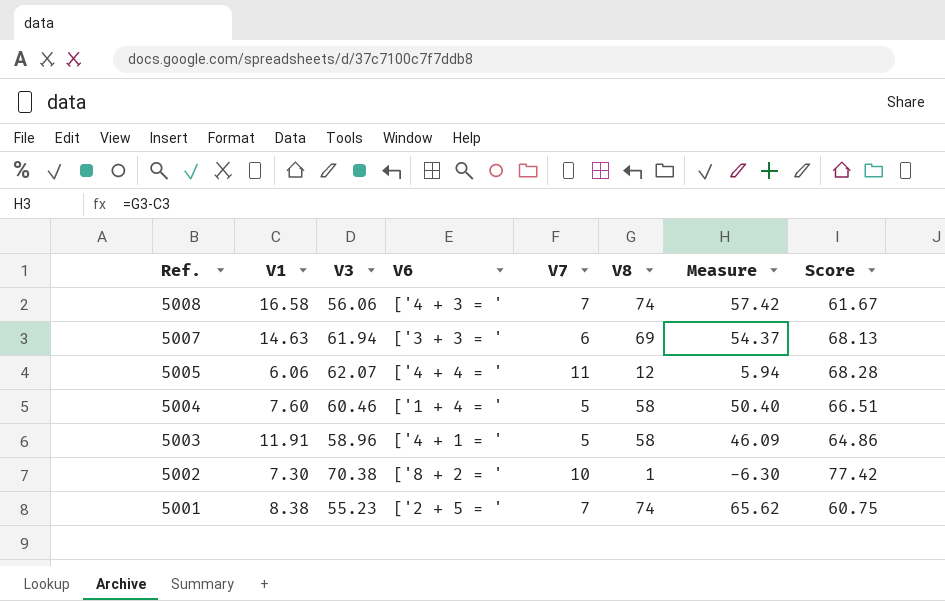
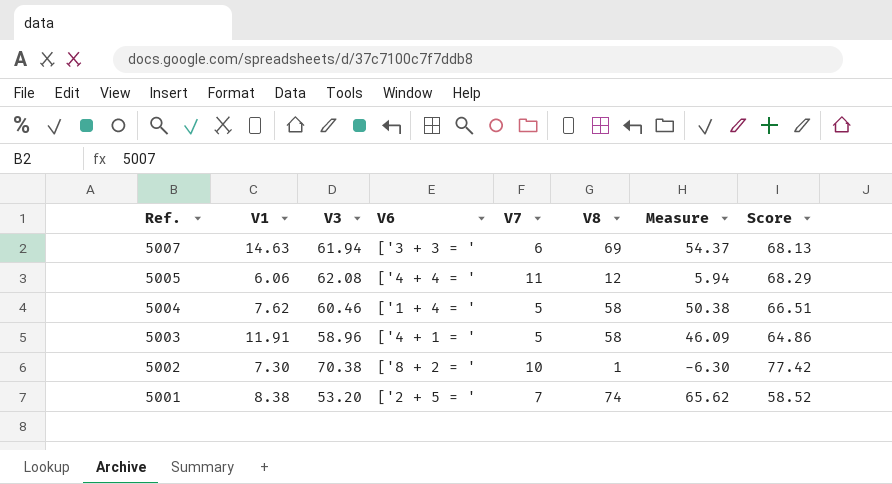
row 5008: 16.58 | 56.06 | ['4 + 3 = ' | 7 | 74 | 57.42 | 61.67 -> none
5005 | V3: 62.07 -> 62.08
5005 | Score: 68.28 -> 68.29
5004 | V1: 7.60 -> 7.62
5004 | Measure: 50.40 -> 50.38
5001 | V3: 55.23 -> 53.20
5001 | Score: 60.75 -> 58.52

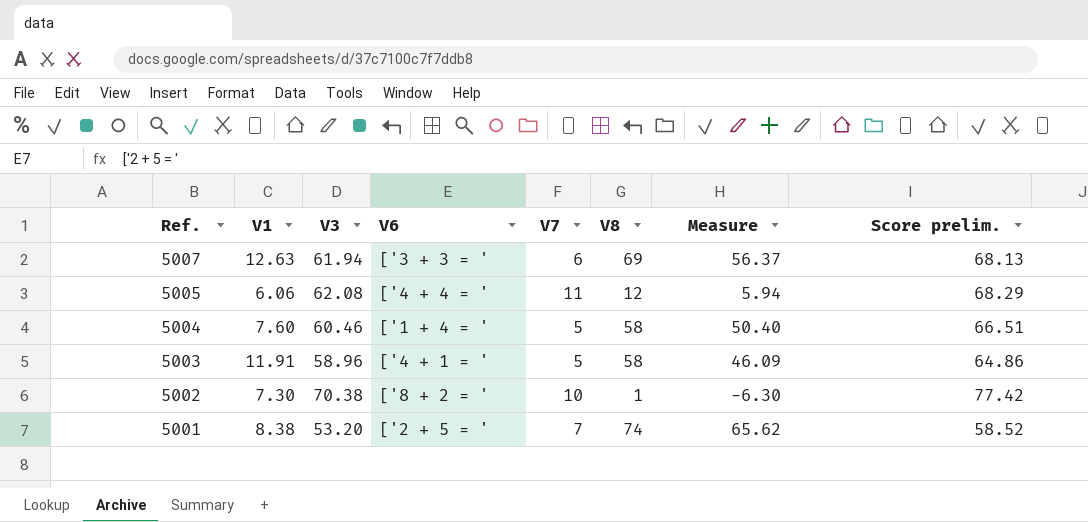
column name: Score -> Score prelim.
5007 | V1: 14.63 -> 12.63
5007 | Measure: 54.37 -> 56.37
5004 | V1: 7.62 -> 7.60
5004 | Measure: 50.38 -> 50.40

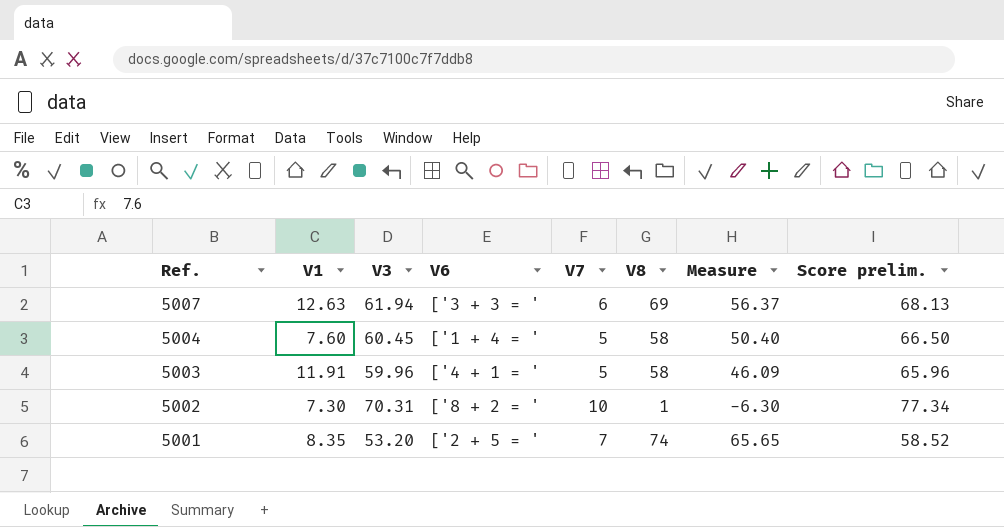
row 5005: 6.06 | 62.08 | ['4 + 4 = ' | 11 | 12 | 5.94 | 68.29 -> none
5004 | V3: 60.46 -> 60.45
5004 | Score prelim.: 66.51 -> 66.50
5003 | V3: 58.96 -> 59.96
5003 | Score prelim.: 64.86 -> 65.96
5002 | V3: 70.38 -> 70.31
5002 | Score prelim.: 77.42 -> 77.34
5001 | V1: 8.38 -> 8.35
5001 | Measure: 65.62 -> 65.65

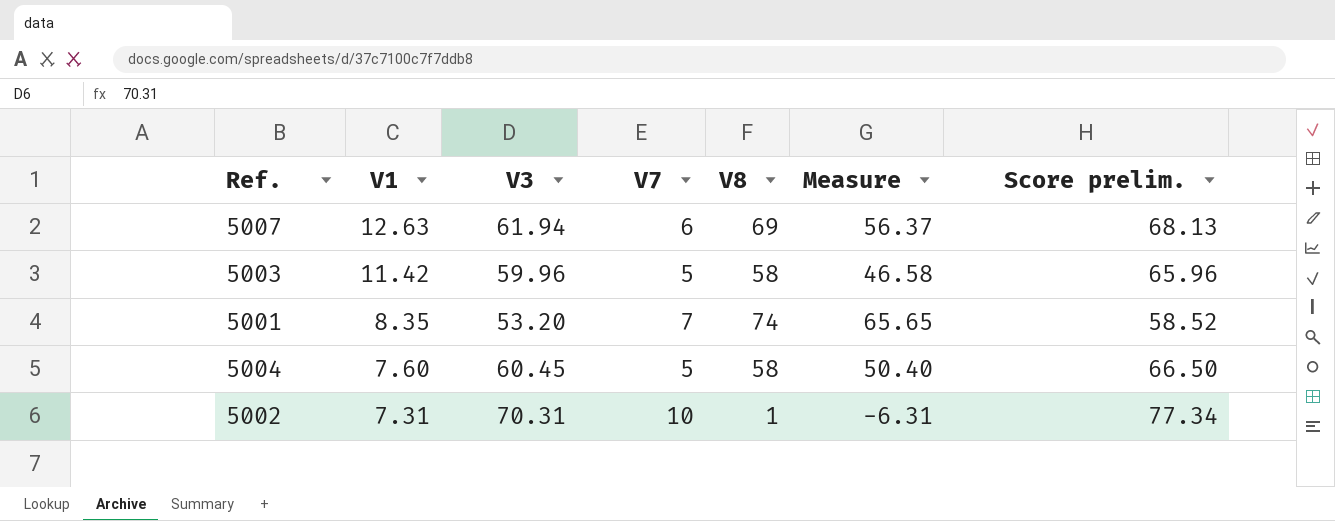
row order: Ref. descending -> V1 descending
column V6 | position: 4 -> none
5003 | V1: 11.91 -> 11.42
5003 | Measure: 46.09 -> 46.58
5002 | V1: 7.30 -> 7.31
5002 | Measure: -6.30 -> -6.31

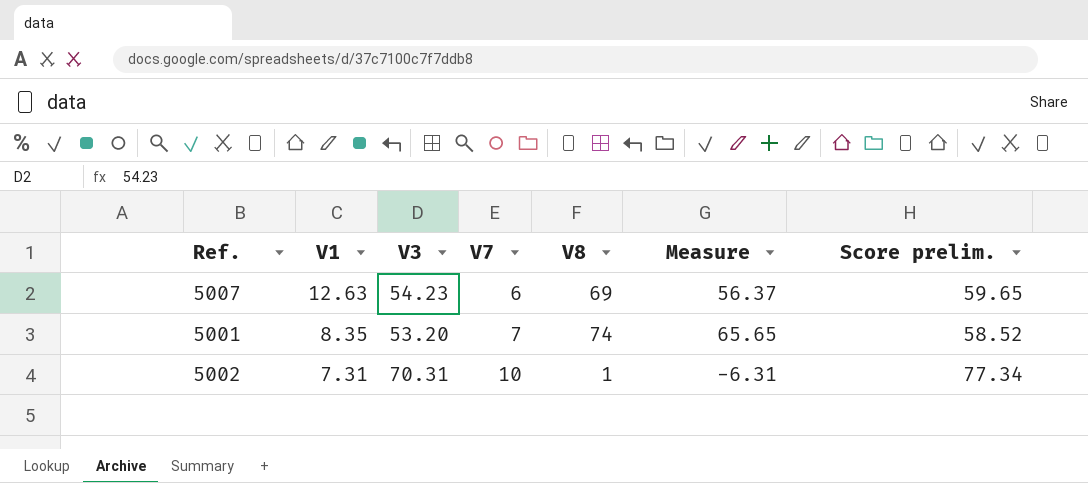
row 5003: 11.42 | 59.96 | 5 | 58 | 46.58 | 65.96 -> none
row 5004: 7.60 | 60.45 | 5 | 58 | 50.40 | 66.50 -> none
5007 | V3: 61.94 -> 54.23
5007 | Score prelim.: 68.13 -> 59.65

